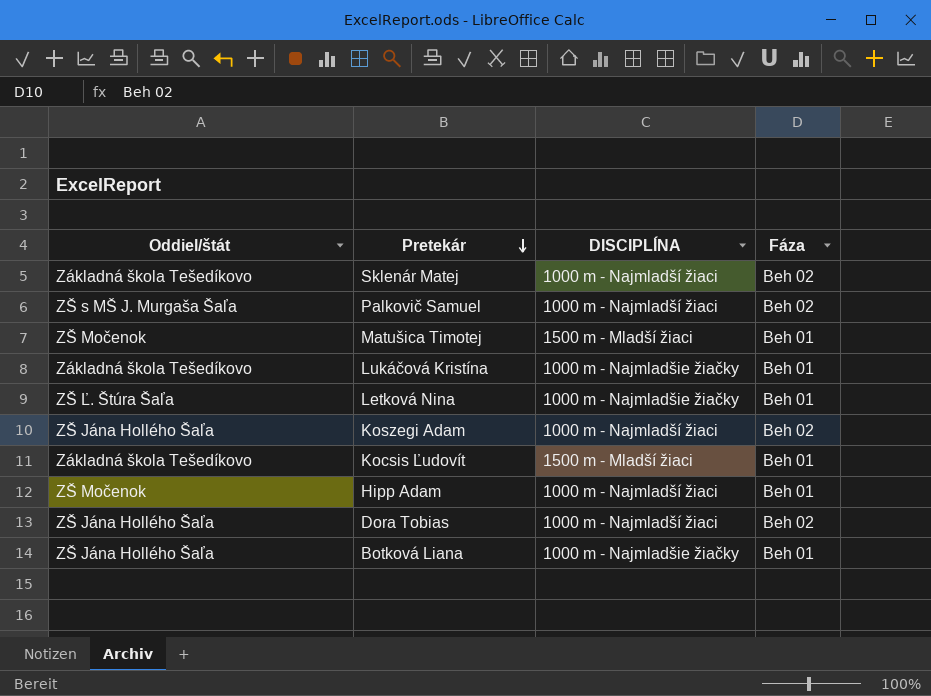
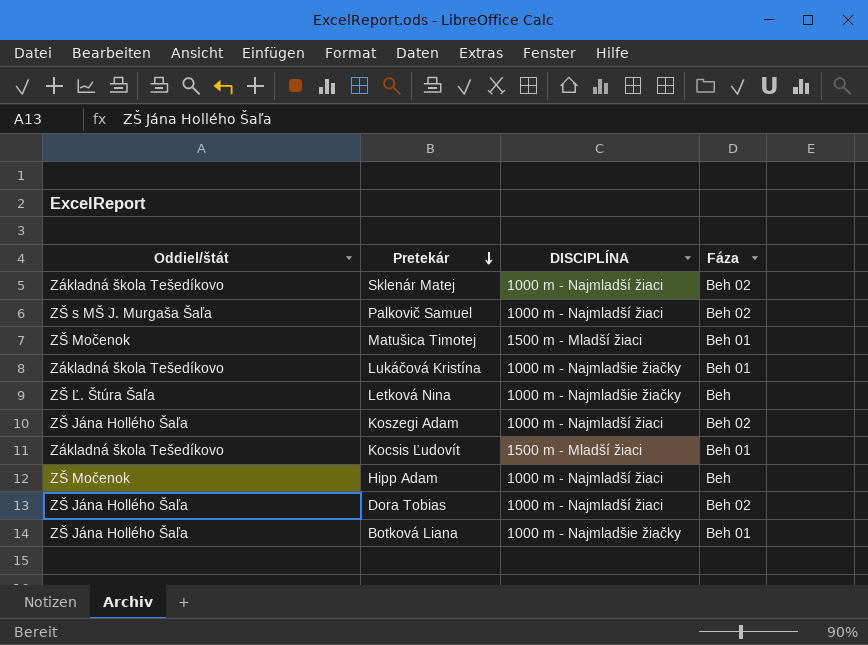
Letková Nina | Fáza: Beh 01 -> Beh
Hipp Adam | Fáza: Beh 01 -> Beh

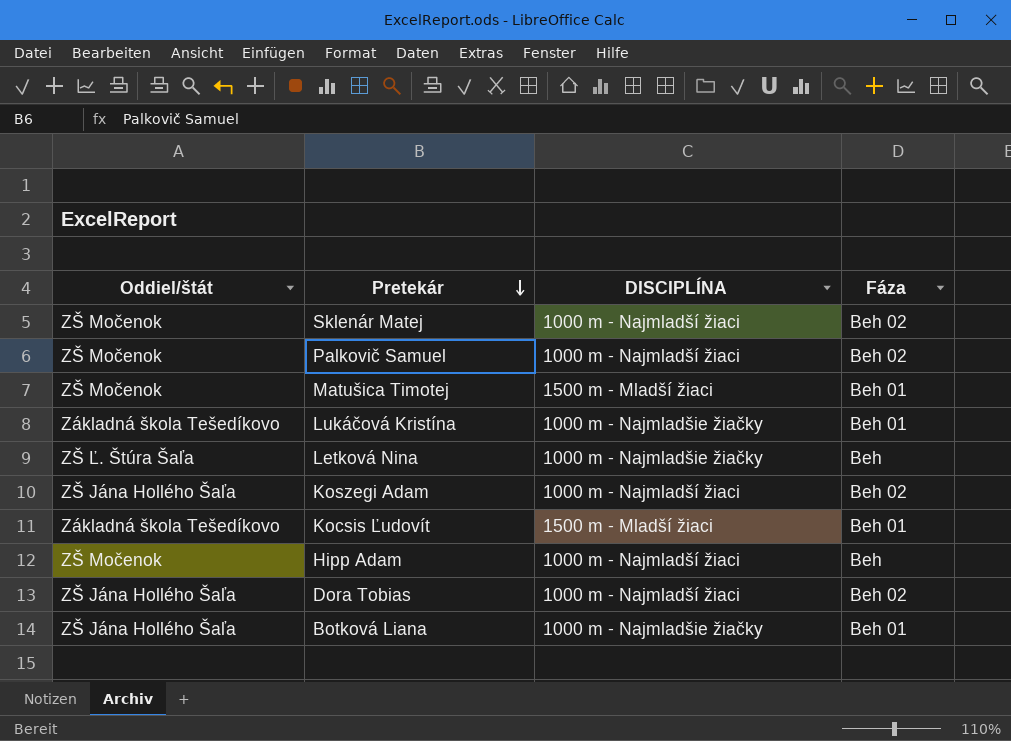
Sklenár Matej | Oddiel/štát: Základná škola Tešedíkovo -> ZŠ Močenok
Palkovič Samuel | Oddiel/štát: ZŠ s MŠ J. Murgaša Šaľa -> ZŠ Močenok

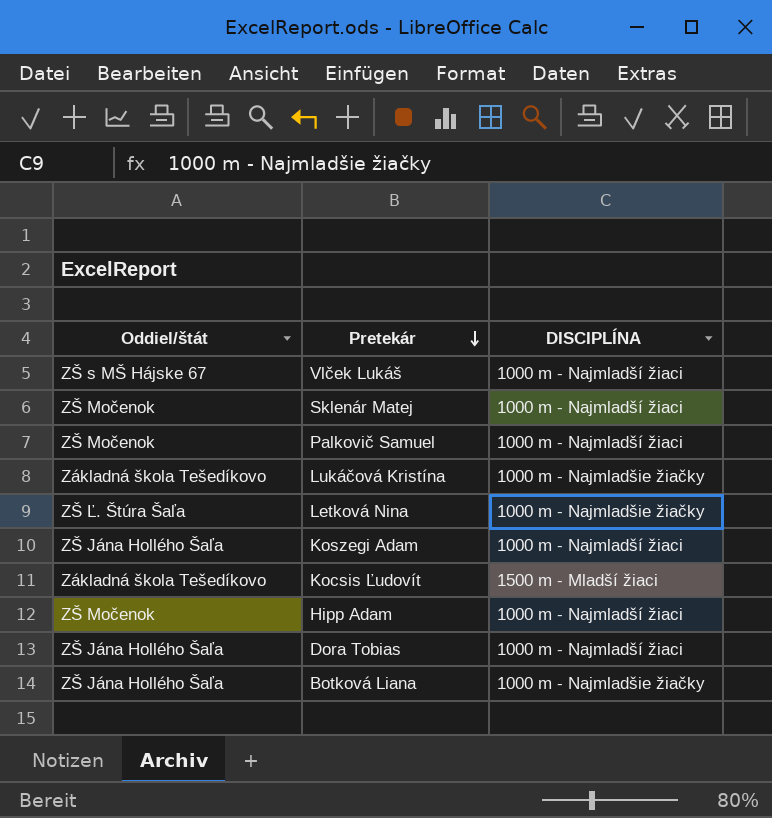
column Fáza | position: 4 -> none
row Matušica Timotej: ZŠ Močenok | 1500 m - Mladší žiaci | Beh 01 -> none
row Vlček Lukáš: none -> ZŠ s MŠ Hájske 67 | 1000 m - Najmladší žiaci

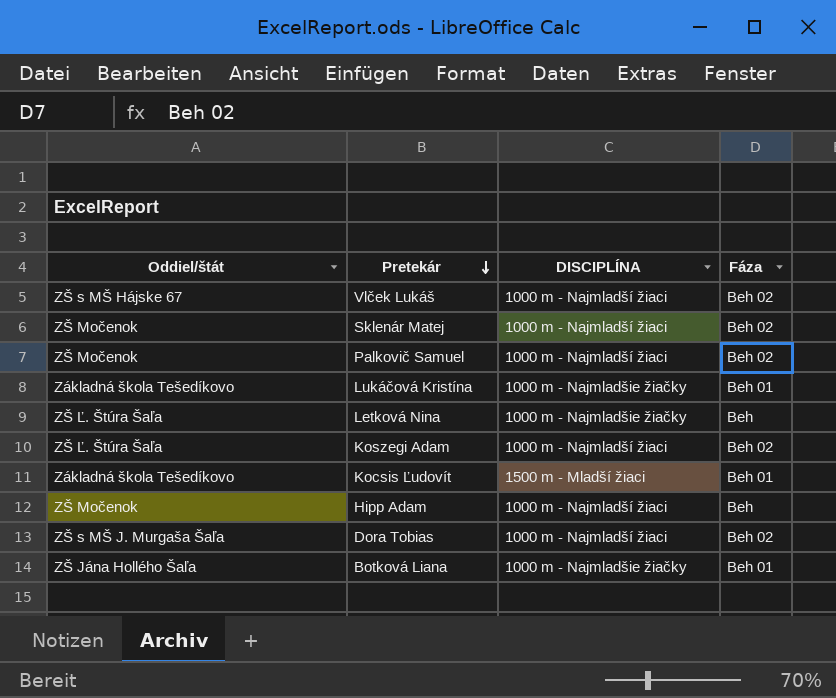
column Fáza | position: none -> 4
Koszegi Adam | Oddiel/štát: ZŠ Jána Hollého Šaľa -> ZŠ Ľ. Štúra Šaľa
Dora Tobias | Oddiel/štát: ZŠ Jána Hollého Šaľa -> ZŠ s MŠ J. Murgaša Šaľa

